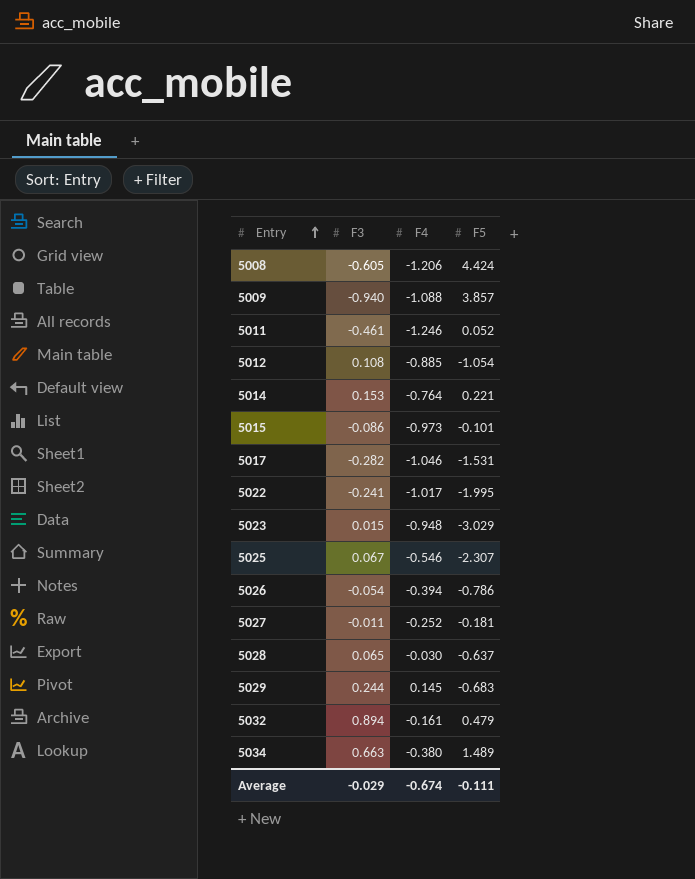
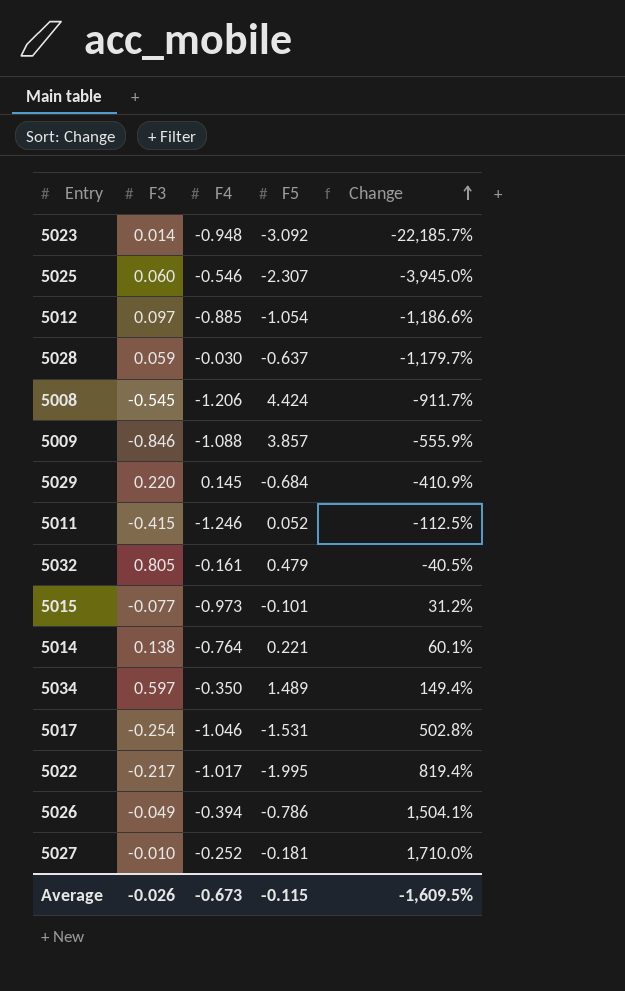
row order: Entry ascending -> Change ascending
column Change | formula: none -> ([F5] - [F3]) / [F3]
5023 | F3: 0.015 -> 0.014
5023 | F5: -3.029 -> -3.092
5025 | F3: 0.067 -> 0.060
5012 | F3: 0.108 -> 0.097
5028 | F3: 0.065 -> 0.059
5008 | F3: -0.605 -> -0.545
5009 | F3: -0.940 -> -0.846
5029 | F3: 0.244 -> 0.220
5029 | F5: -0.683 -> -0.684
5011 | F3: -0.461 -> -0.415
5032 | F3: 0.894 -> 0.805
5015 | F3: -0.086 -> -0.077
5014 | F3: 0.153 -> 0.138
5034 | F3: 0.663 -> 0.597
5034 | F4: -0.380 -> -0.350
5017 | F3: -0.282 -> -0.254
5022 | F3: -0.241 -> -0.217
5026 | F3: -0.054 -> -0.049
5027 | F3: -0.011 -> -0.010
Average | F3: -0.029 -> -0.026
Average | F4: -0.674 -> -0.673
Average | F5: -0.111 -> -0.115

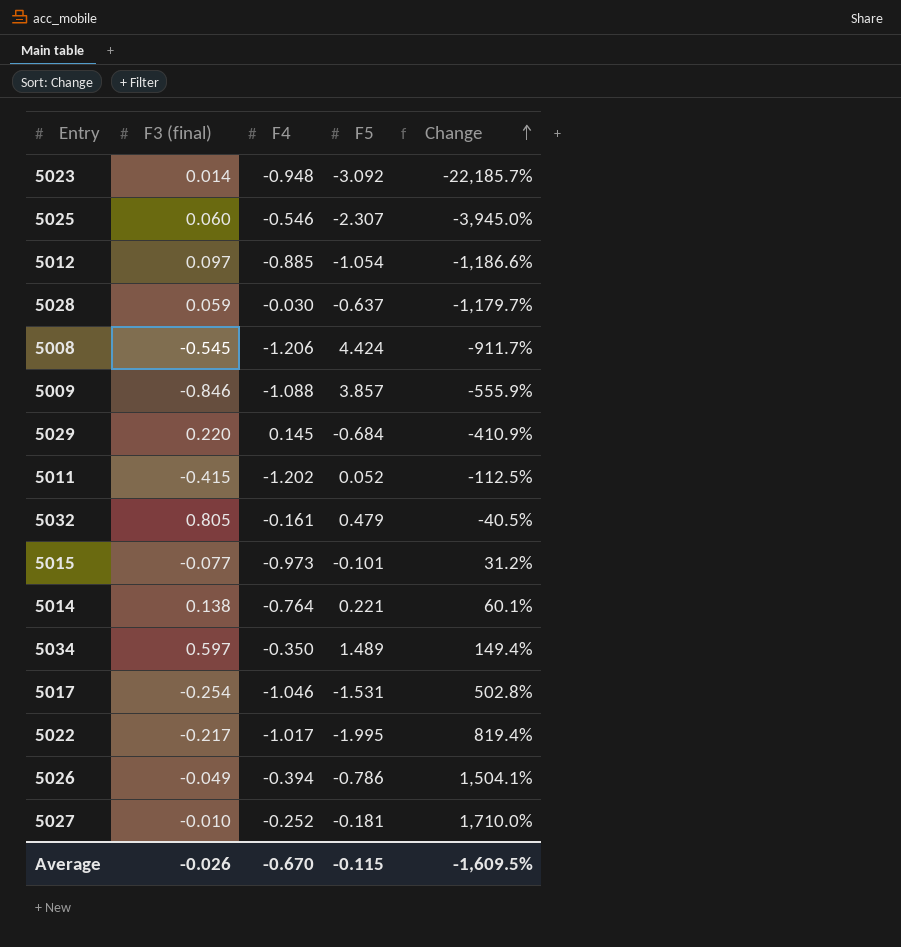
column name: F3 -> F3 (final)
5011 | F4: -1.246 -> -1.202
Average | F4: -0.673 -> -0.670

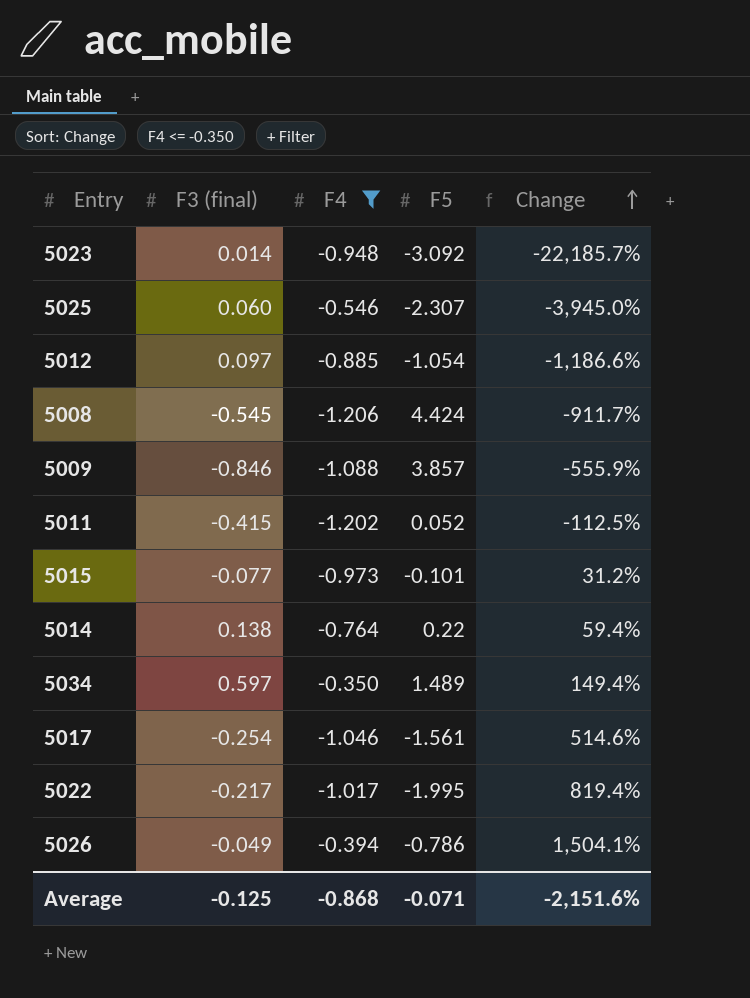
filter: none -> F4 <= -0.350
5014 | F5: 0.221 -> 0.22
5014 | Change: 60.1% -> 59.4%
5017 | F5: -1.531 -> -1.561
5017 | Change: 502.8% -> 514.6%
Average | F3 (final): -0.026 -> -0.125
Average | F4: -0.670 -> -0.868
Average | F5: -0.115 -> -0.071
Average | Change: -1,609.5% -> -2,151.6%

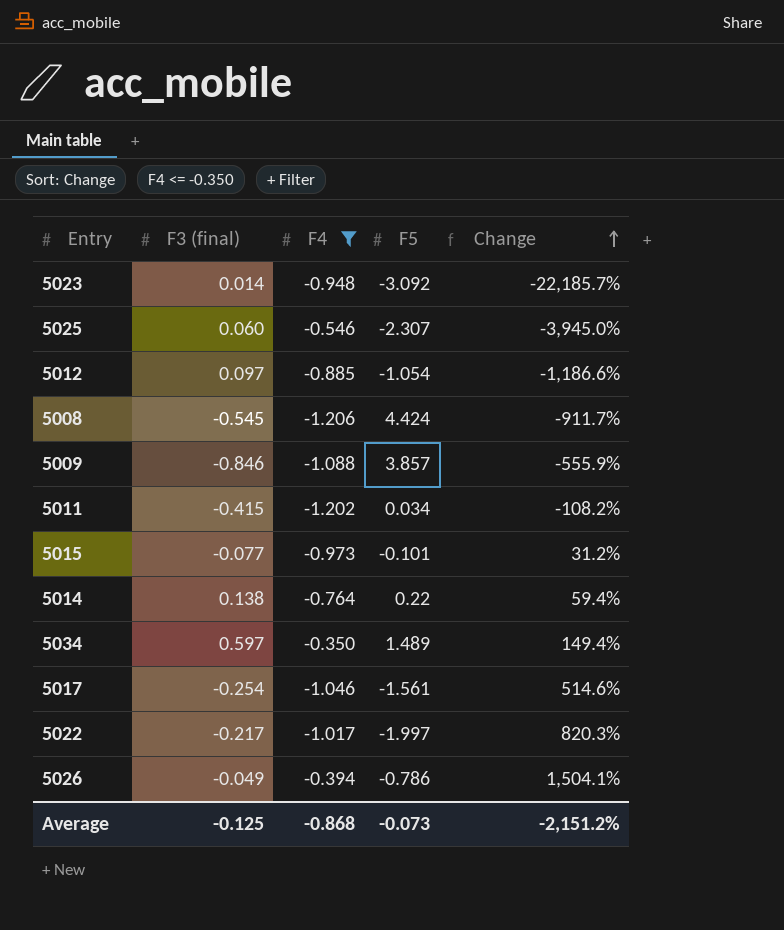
5011 | F5: 0.052 -> 0.034
5011 | Change: -112.5% -> -108.2%
5022 | F5: -1.995 -> -1.997
5022 | Change: 819.4% -> 820.3%
Average | F5: -0.071 -> -0.073
Average | Change: -2,151.6% -> -2,151.2%

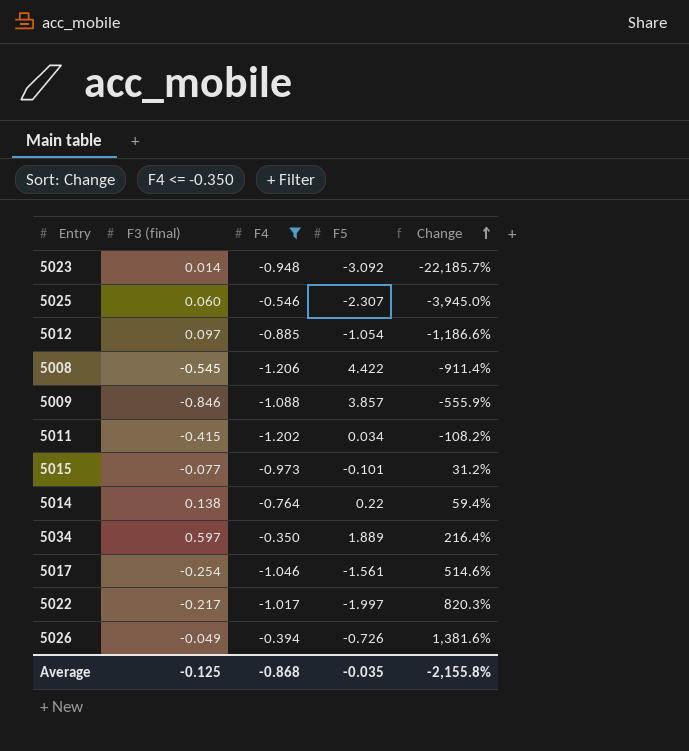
5008 | F5: 4.424 -> 4.422
5008 | Change: -911.7% -> -911.4%
5034 | F5: 1.489 -> 1.889
5034 | Change: 149.4% -> 216.4%
5026 | F5: -0.786 -> -0.726
5026 | Change: 1,504.1% -> 1,381.6%
Average | F5: -0.073 -> -0.035
Average | Change: -2,151.2% -> -2,155.8%

